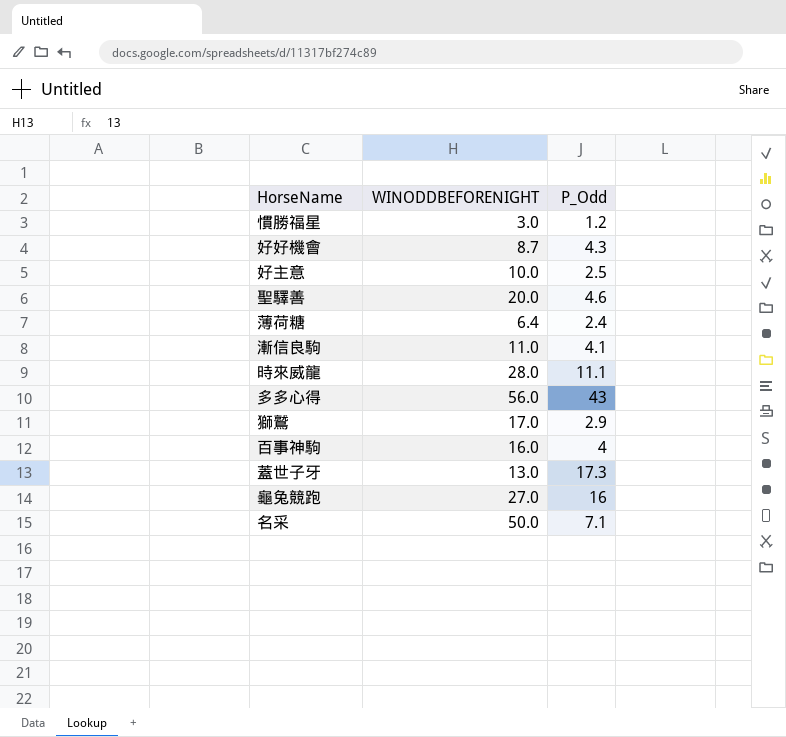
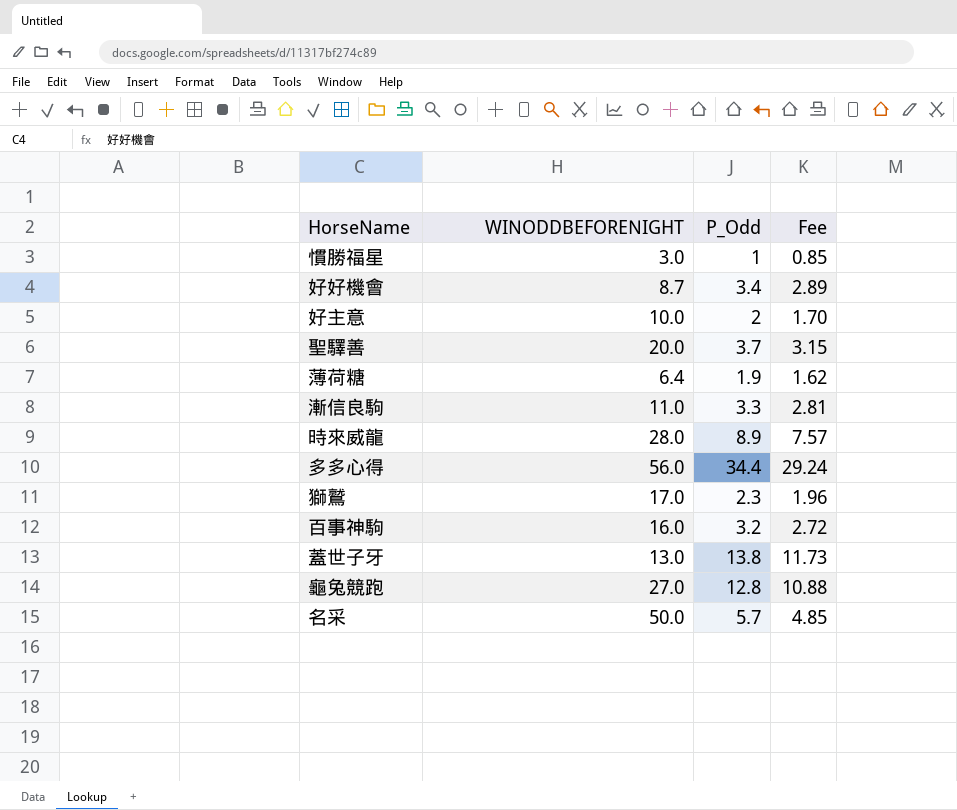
column Fee | formula: none -> [P_Odd] * 0.85
慣勝福星 | P_Odd: 1.2 -> 1
好好機會 | P_Odd: 4.3 -> 3.4
好主意 | P_Odd: 2.5 -> 2
聖驛善 | P_Odd: 4.6 -> 3.7
薄荷糖 | P_Odd: 2.4 -> 1.9
漸信良駒 | P_Odd: 4.1 -> 3.3
時來威龍 | P_Odd: 11.1 -> 8.9
多多心得 | P_Odd: 43 -> 34.4
獅鷲 | P_Odd: 2.9 -> 2.3
百事神駒 | P_Odd: 4 -> 3.2
蓋世子牙 | P_Odd: 17.3 -> 13.8
龜兔競跑 | P_Odd: 16 -> 12.8
名采 | P_Odd: 7.1 -> 5.7

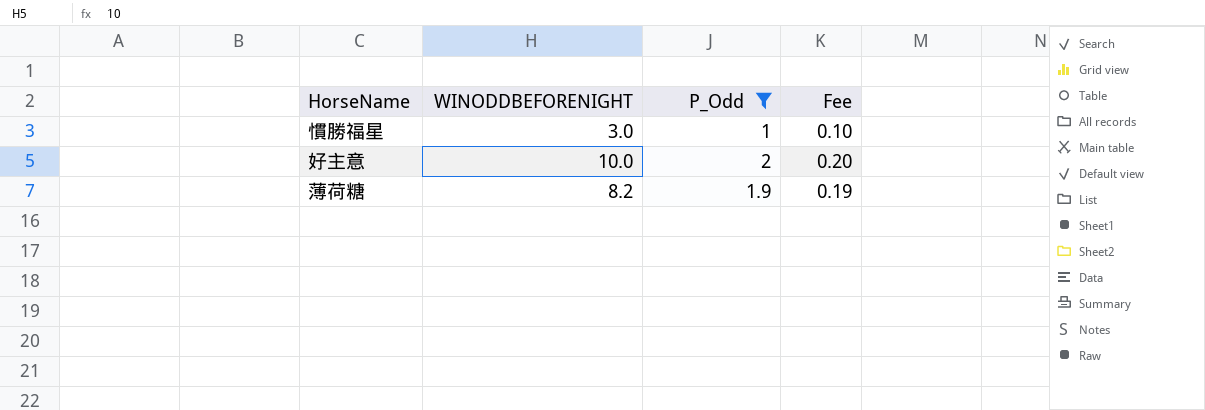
filter: none -> P_Odd <= 2
column Fee | formula: [P_Odd] * 0.85 -> [P_Odd] * 0.1
薄荷糖 | WINODDBEFORENIGHT: 6.4 -> 8.2

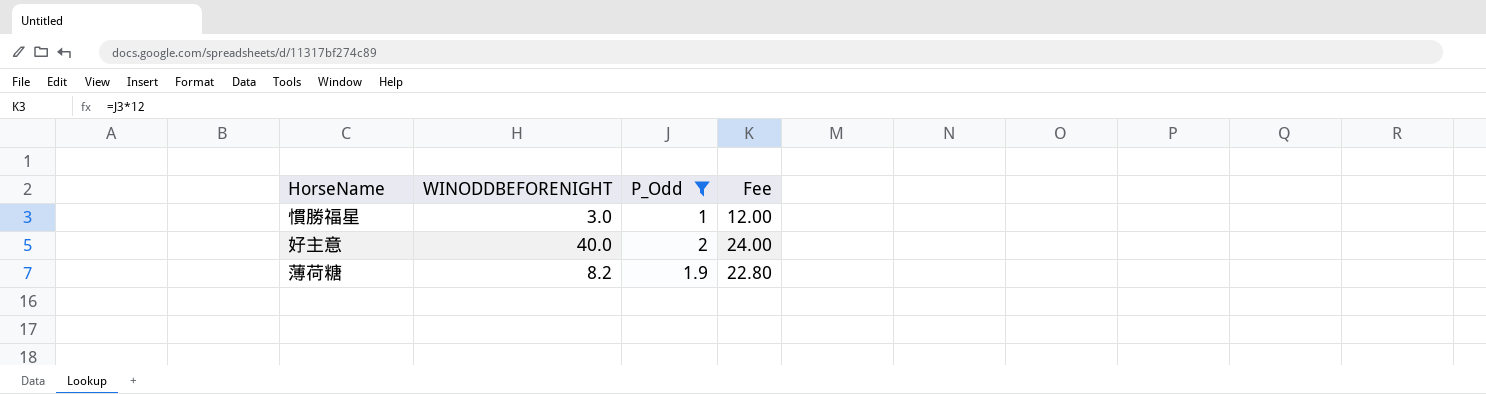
column Fee | formula: [P_Odd] * 0.1 -> [P_Odd] * 12
好主意 | WINODDBEFORENIGHT: 10.0 -> 40.0

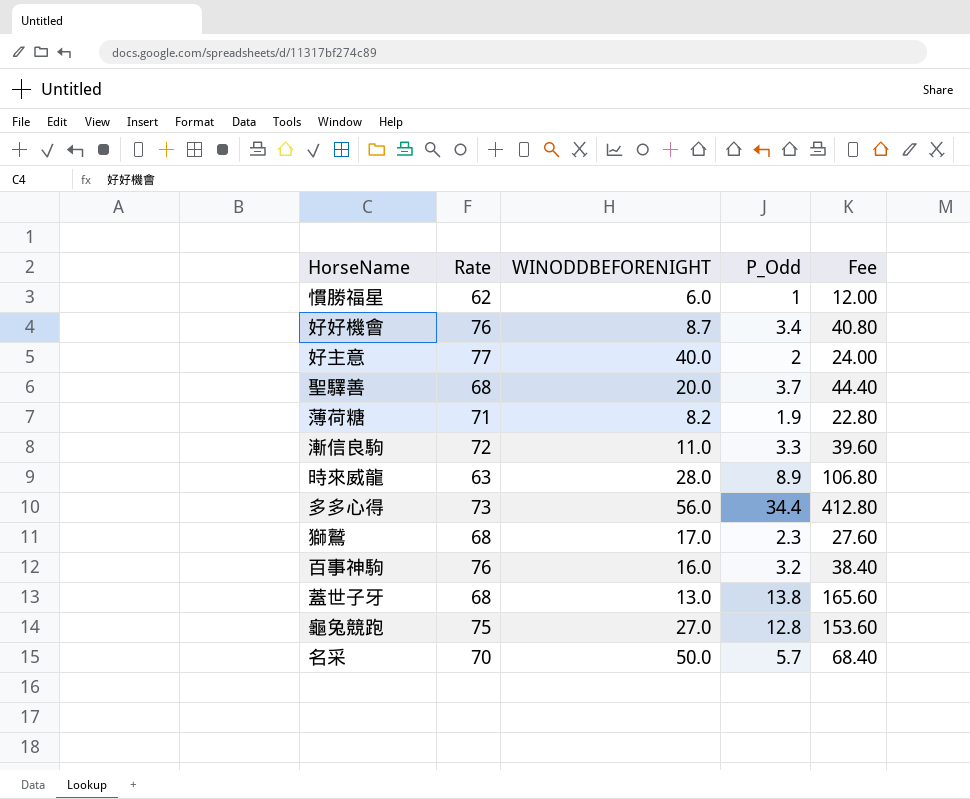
filter: P_Odd <= 2 -> none
column Rate | position: none -> 2
慣勝福星 | WINODDBEFORENIGHT: 3.0 -> 6.0

